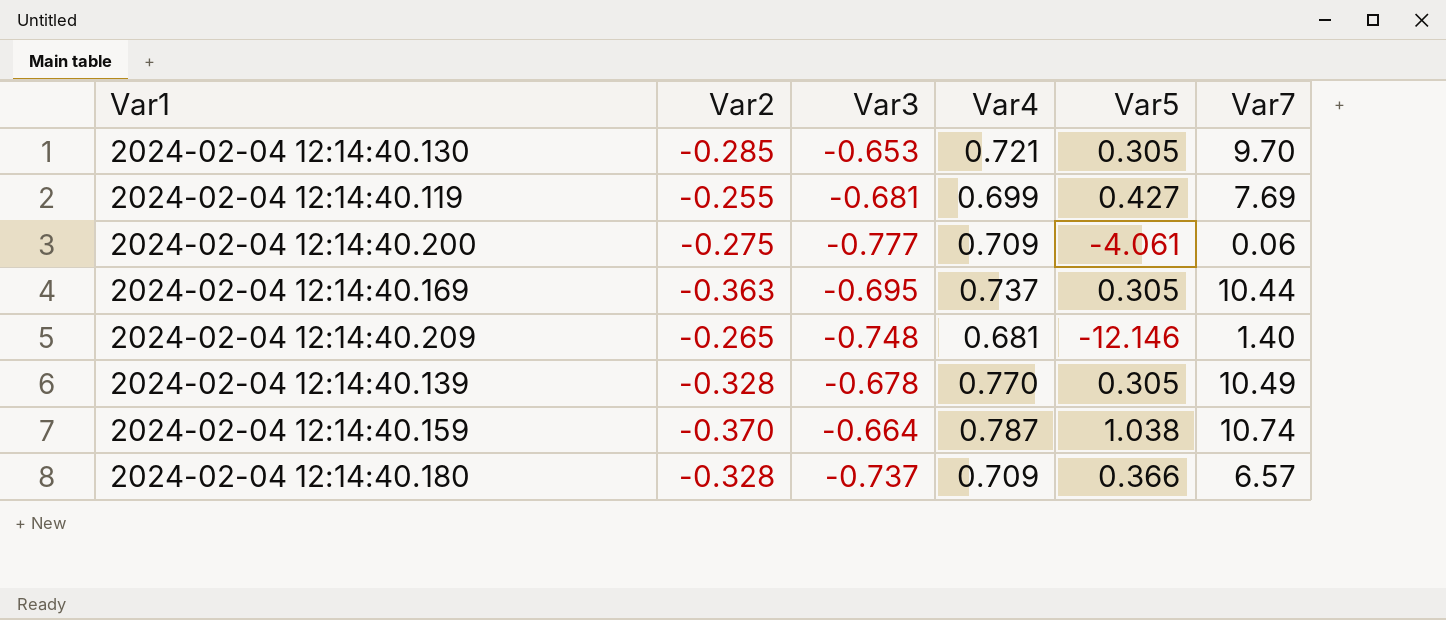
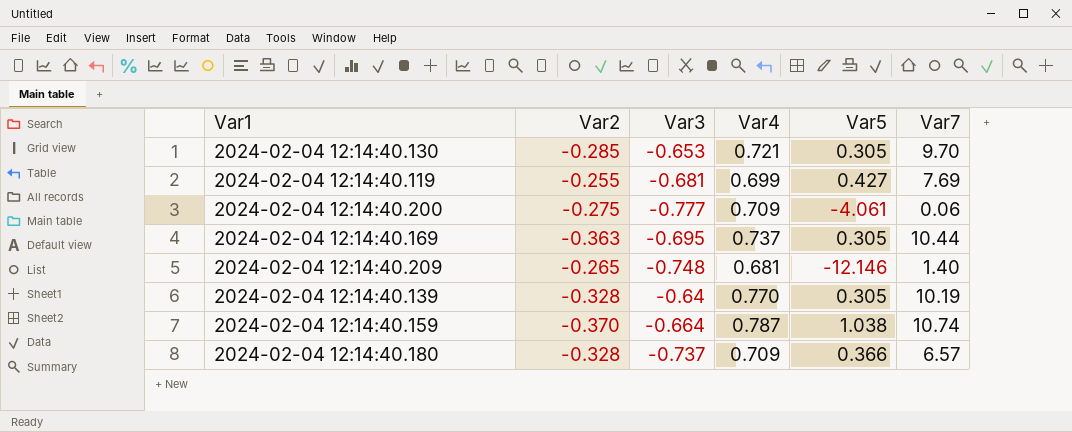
2024-02-04 12:14:40.139 | Var3: -0.678 -> -0.64
2024-02-04 12:14:40.139 | Var7: 10.49 -> 10.19

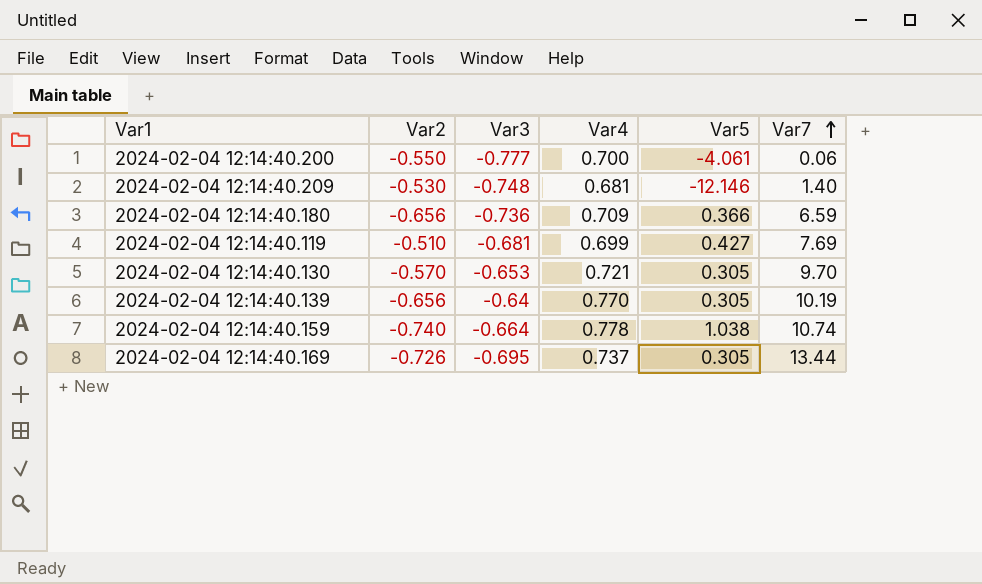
row order: none -> Var7 ascending
2024-02-04 12:14:40.200 | Var2: -0.275 -> -0.550
2024-02-04 12:14:40.200 | Var4: 0.709 -> 0.700
2024-02-04 12:14:40.209 | Var2: -0.265 -> -0.530
2024-02-04 12:14:40.180 | Var2: -0.328 -> -0.656
2024-02-04 12:14:40.180 | Var3: -0.737 -> -0.736
2024-02-04 12:14:40.180 | Var7: 6.57 -> 6.59
2024-02-04 12:14:40.119 | Var2: -0.255 -> -0.510
2024-02-04 12:14:40.130 | Var2: -0.285 -> -0.570
2024-02-04 12:14:40.139 | Var2: -0.328 -> -0.656
2024-02-04 12:14:40.159 | Var2: -0.370 -> -0.740
2024-02-04 12:14:40.159 | Var4: 0.787 -> 0.778
2024-02-04 12:14:40.169 | Var2: -0.363 -> -0.726
2024-02-04 12:14:40.169 | Var7: 10.44 -> 13.44

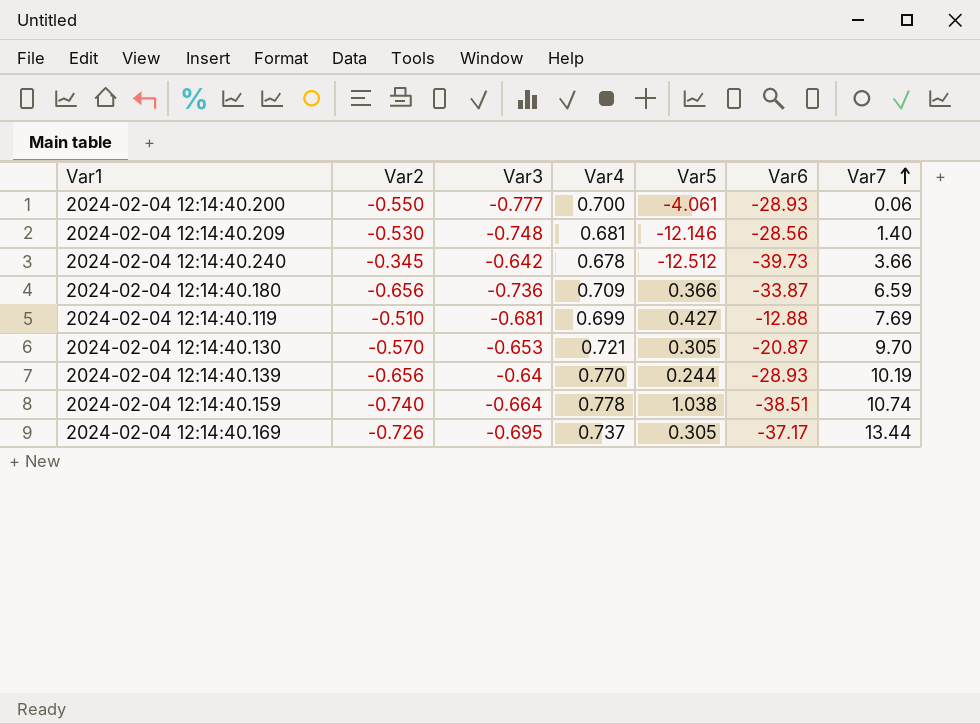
column Var6 | position: none -> 6
row 2024-02-04 12:14:40.240: none -> -0.345 | -0.642 | 0.678 | -12.512 | -39.73 | 3.66
2024-02-04 12:14:40.139 | Var5: 0.305 -> 0.244

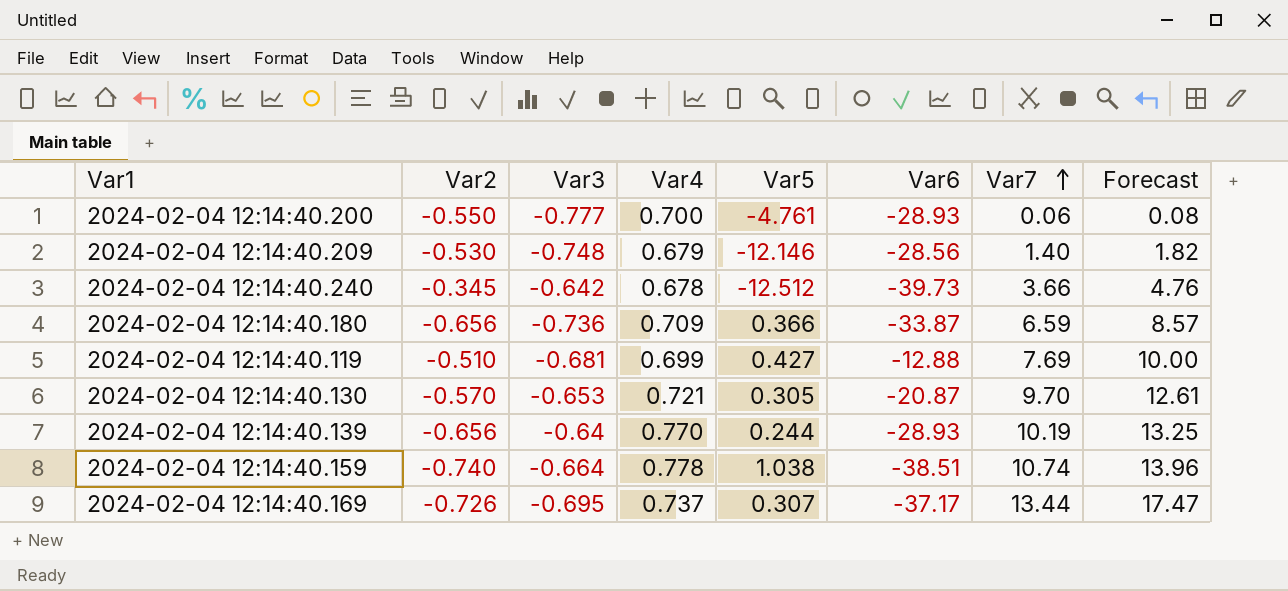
column Forecast | formula: none -> [Var7] * 1.3
2024-02-04 12:14:40.200 | Var5: -4.061 -> -4.761
2024-02-04 12:14:40.209 | Var4: 0.681 -> 0.679
2024-02-04 12:14:40.169 | Var5: 0.305 -> 0.307

